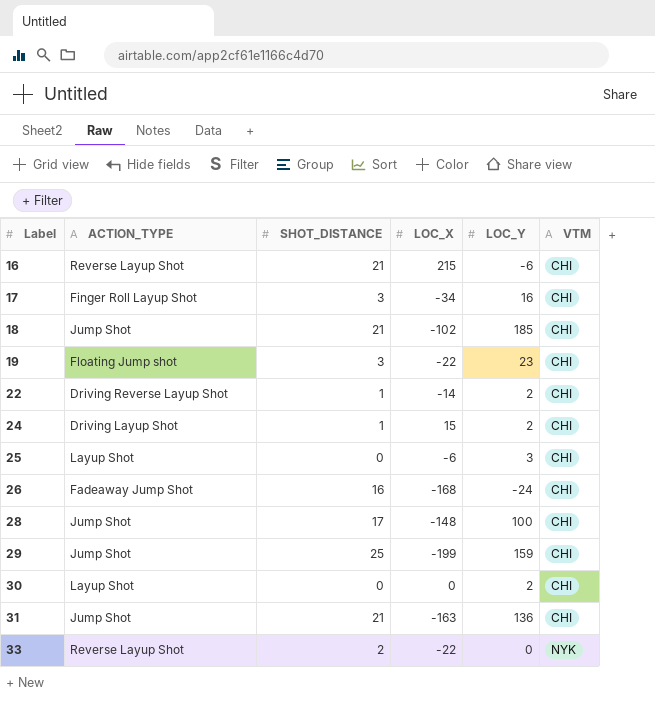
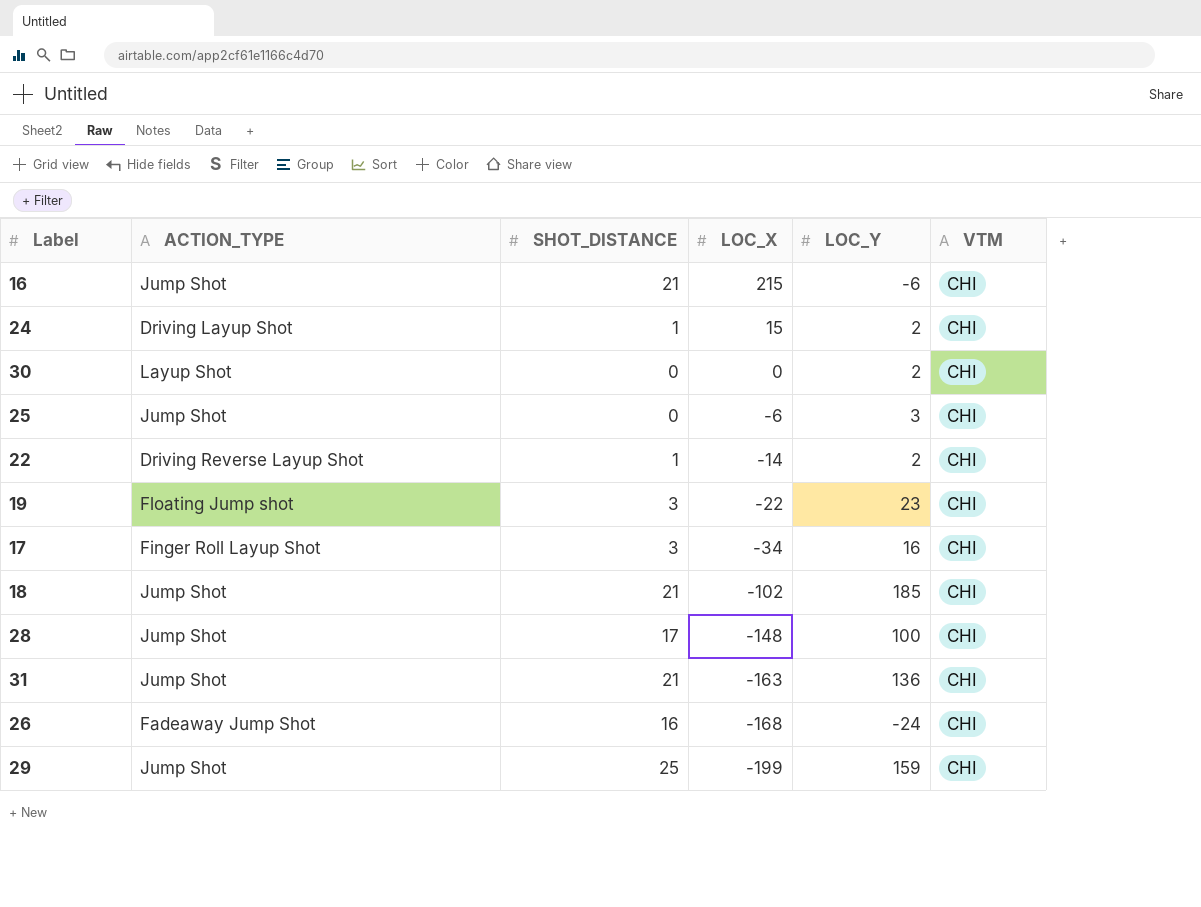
row order: Label ascending -> LOC_X descending
row 33: Reverse Layup Shot | 2 | -22 | 0 | NYK -> none
16 | ACTION_TYPE: Reverse Layup Shot -> Jump Shot
25 | ACTION_TYPE: Layup Shot -> Jump Shot

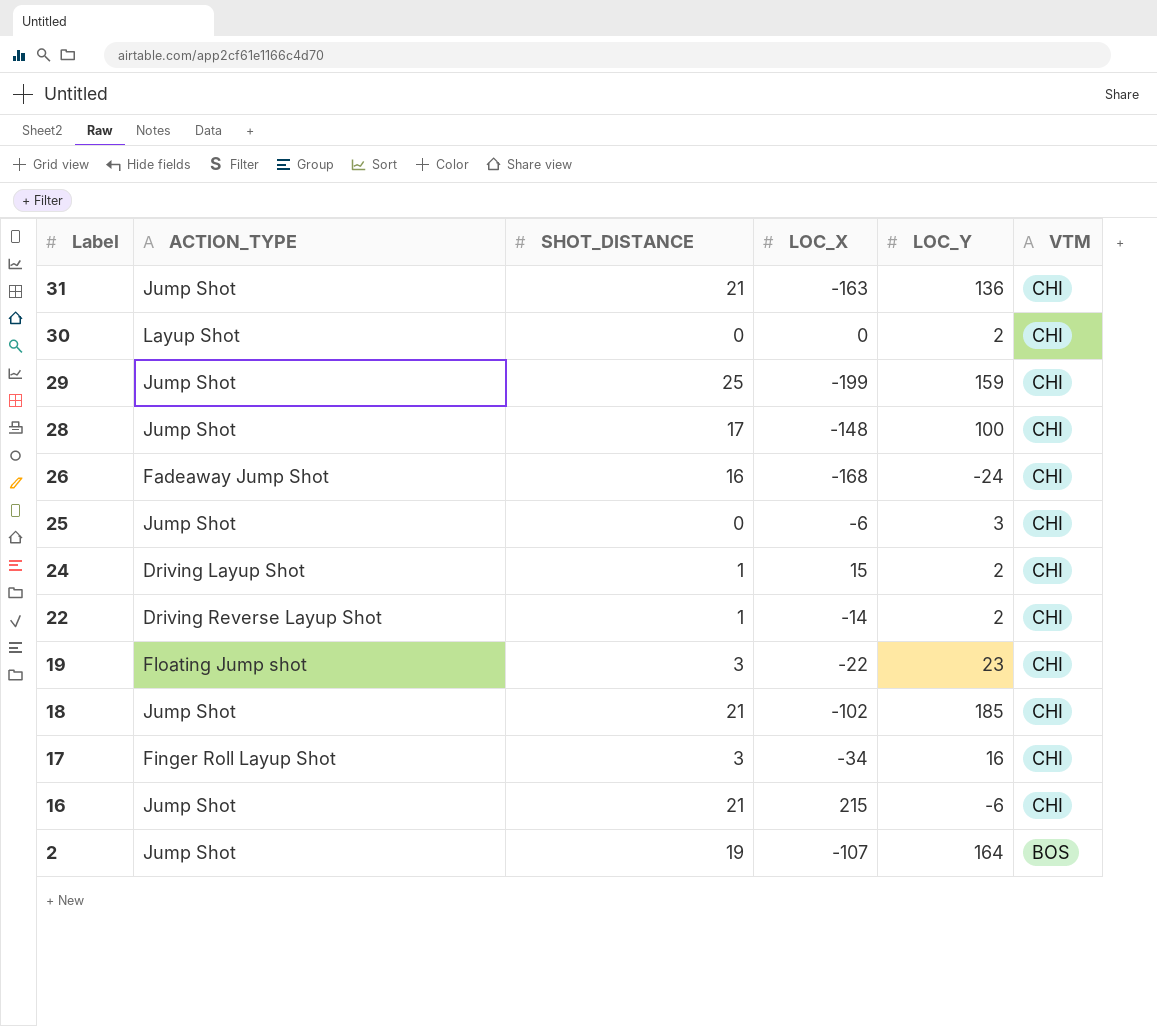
row order: LOC_X descending -> Label descending
row 2: none -> Jump Shot | 19 | -107 | 164 | BOS

